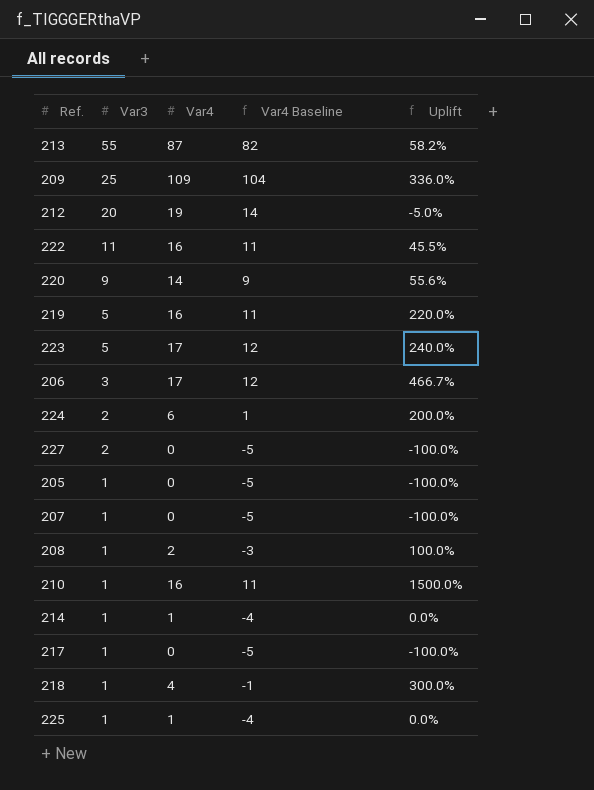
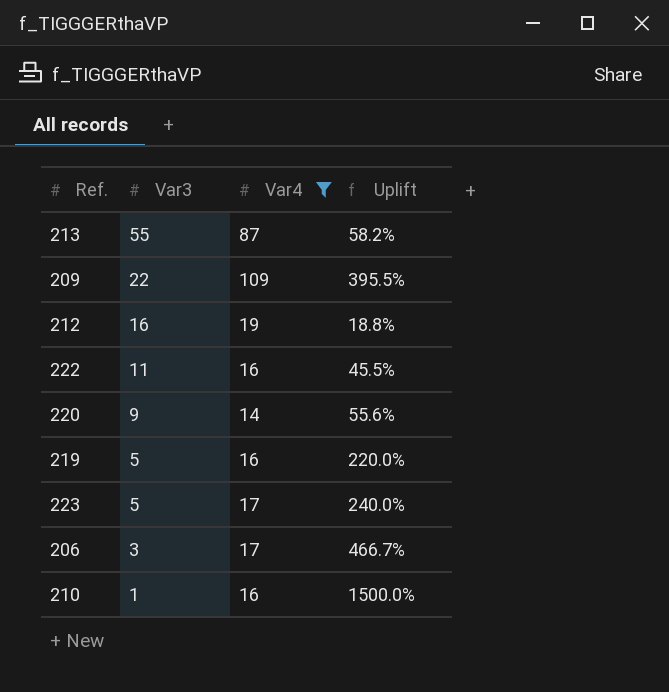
filter: none -> Var4 >= 14
column Var4 Baseline | formula: [Var4] - 5 -> none
209 | Var3: 25 -> 22
209 | Uplift: 336.0% -> 395.5%
212 | Var3: 20 -> 16
212 | Uplift: -5.0% -> 18.8%

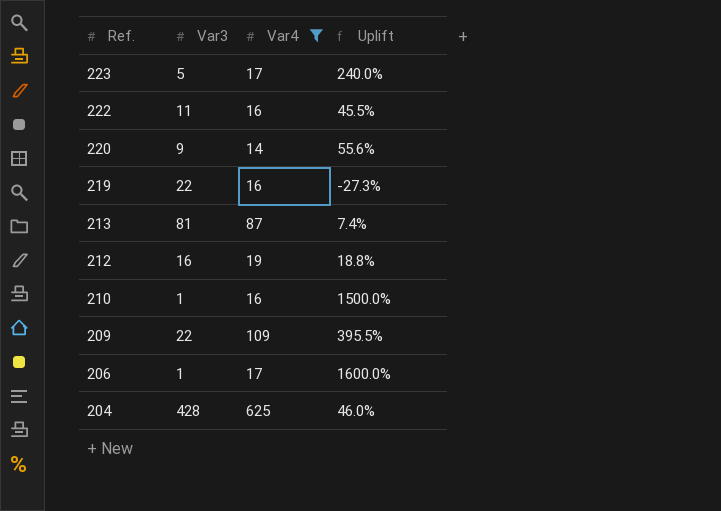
row order: Var3 descending -> Ref. descending
219 | Var3: 5 -> 22
219 | Uplift: 220.0% -> -27.3%
213 | Var3: 55 -> 81
213 | Uplift: 58.2% -> 7.4%
206 | Var3: 3 -> 1
206 | Uplift: 466.7% -> 1600.0%
row 204: none -> 428 | 625 | 46.0%

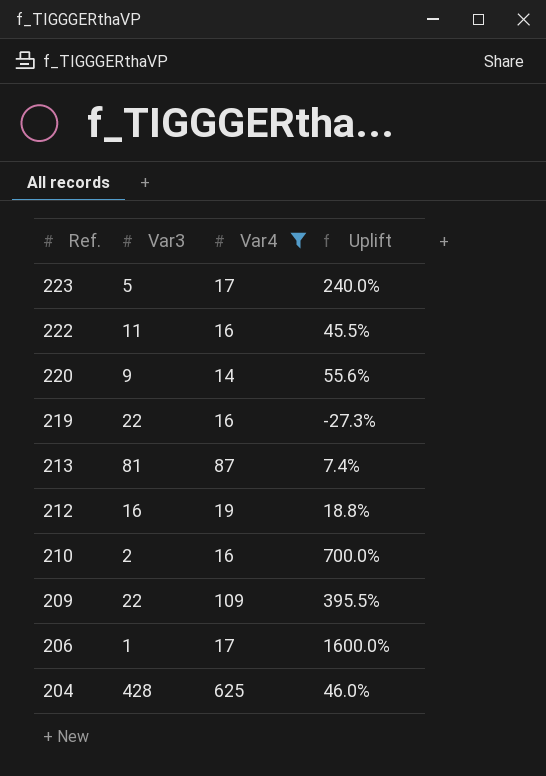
210 | Var3: 1 -> 2
210 | Uplift: 1500.0% -> 700.0%

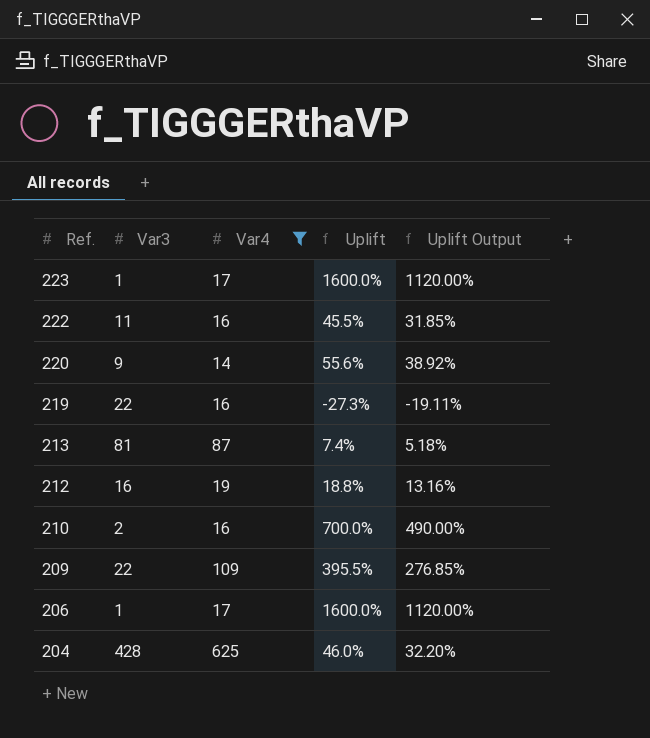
column Uplift Output | formula: none -> [Uplift] * 0.7
223 | Var3: 5 -> 1
223 | Uplift: 240.0% -> 1600.0%

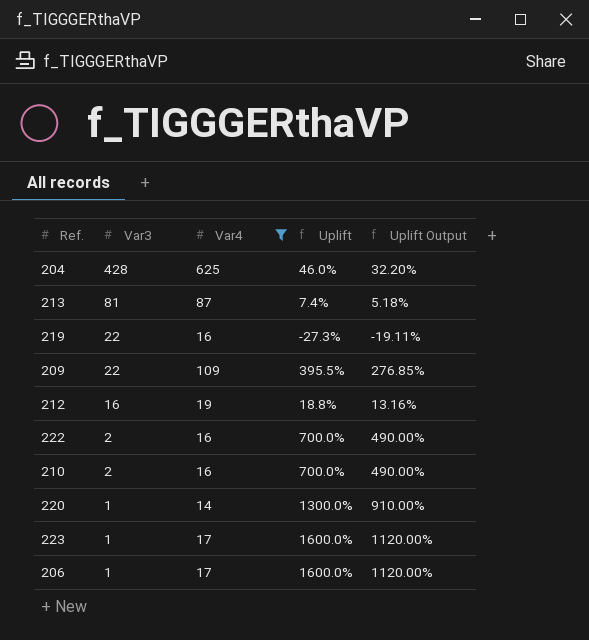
row order: Ref. descending -> Var3 descending
222 | Var3: 11 -> 2
222 | Uplift: 45.5% -> 700.0%
222 | Uplift Output: 31.85% -> 490.00%
220 | Var3: 9 -> 1
220 | Uplift: 55.6% -> 1300.0%
220 | Uplift Output: 38.92% -> 910.00%

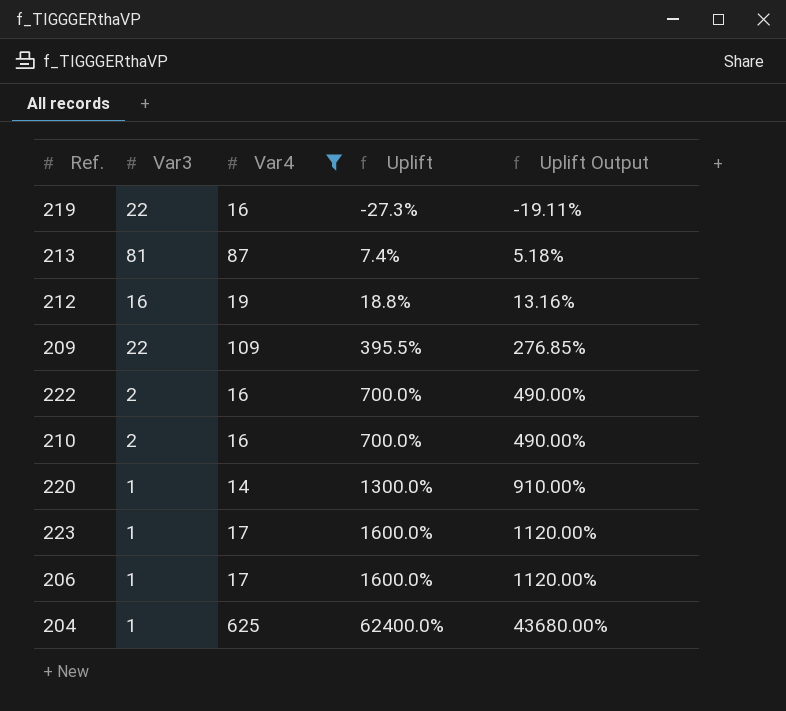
row order: Var3 descending -> Uplift ascending
204 | Var3: 428 -> 1
204 | Uplift: 46.0% -> 62400.0%
204 | Uplift Output: 32.20% -> 43680.00%

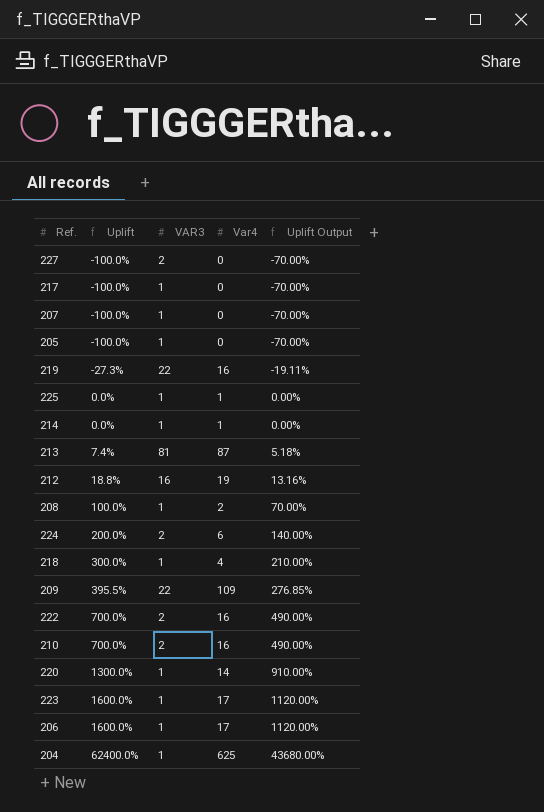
filter: Var4 >= 14 -> none
column Uplift | position: 4 -> 2
column name: Var3 -> VAR3

